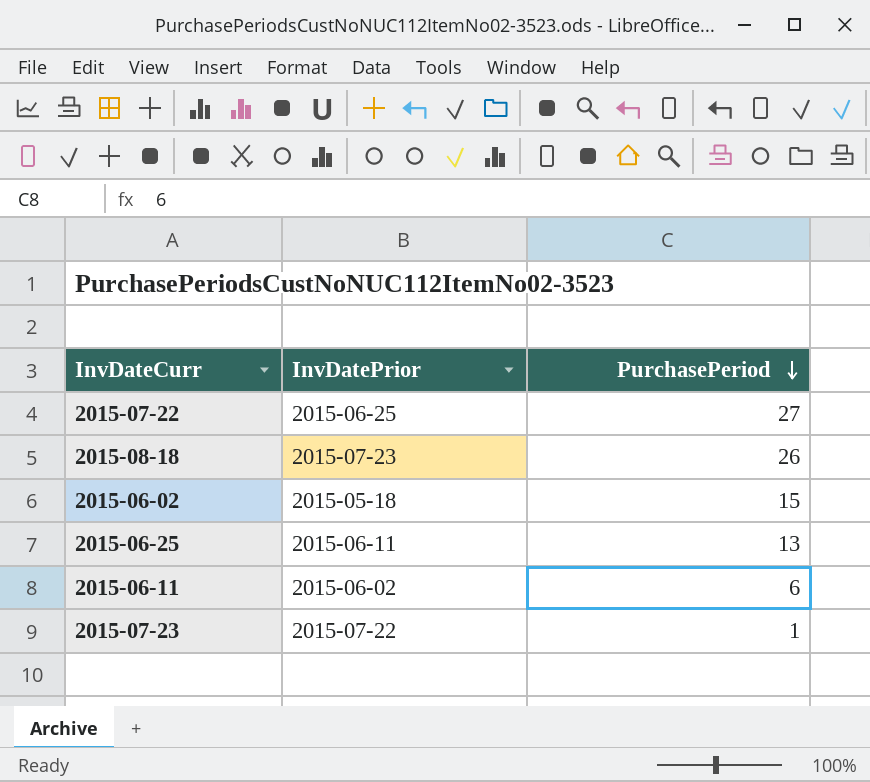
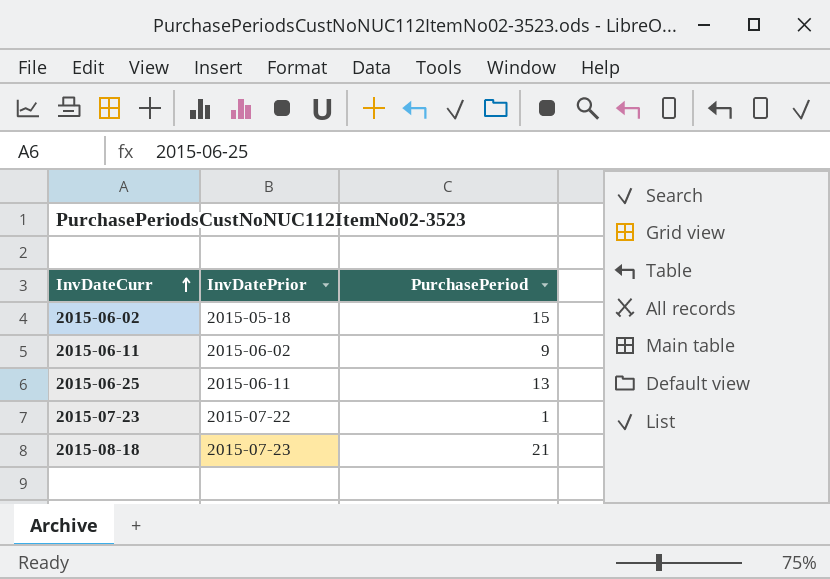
row order: PurchasePeriod descending -> InvDateCurr ascending
row 2015-07-22: 2015-06-25 | 27 -> none
2015-06-11 | PurchasePeriod: 6 -> 9
2015-08-18 | PurchasePeriod: 26 -> 21

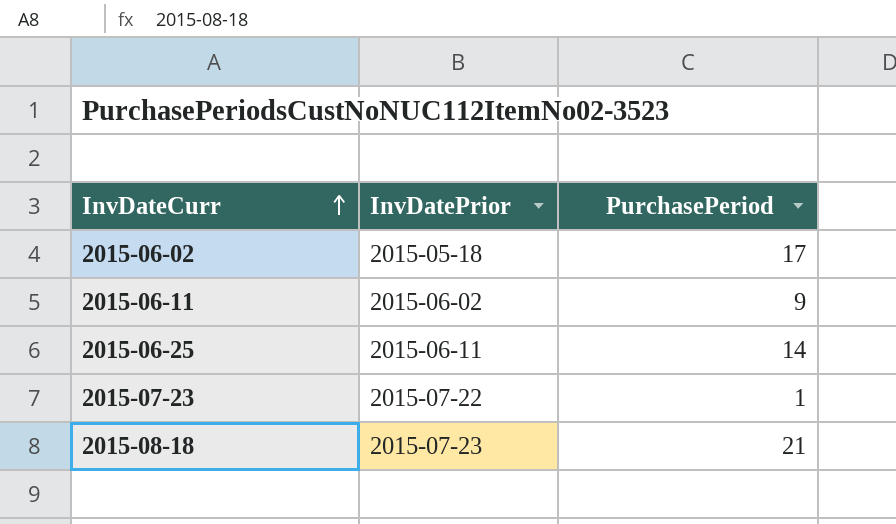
2015-06-02 | PurchasePeriod: 15 -> 17
2015-06-25 | PurchasePeriod: 13 -> 14

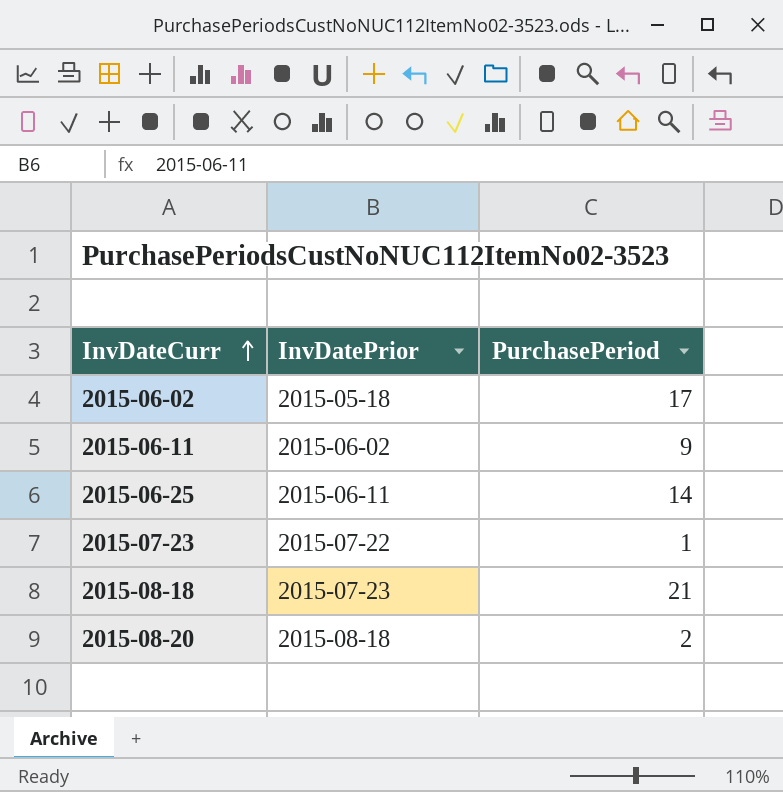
row 2015-08-20: none -> 2015-08-18 | 2

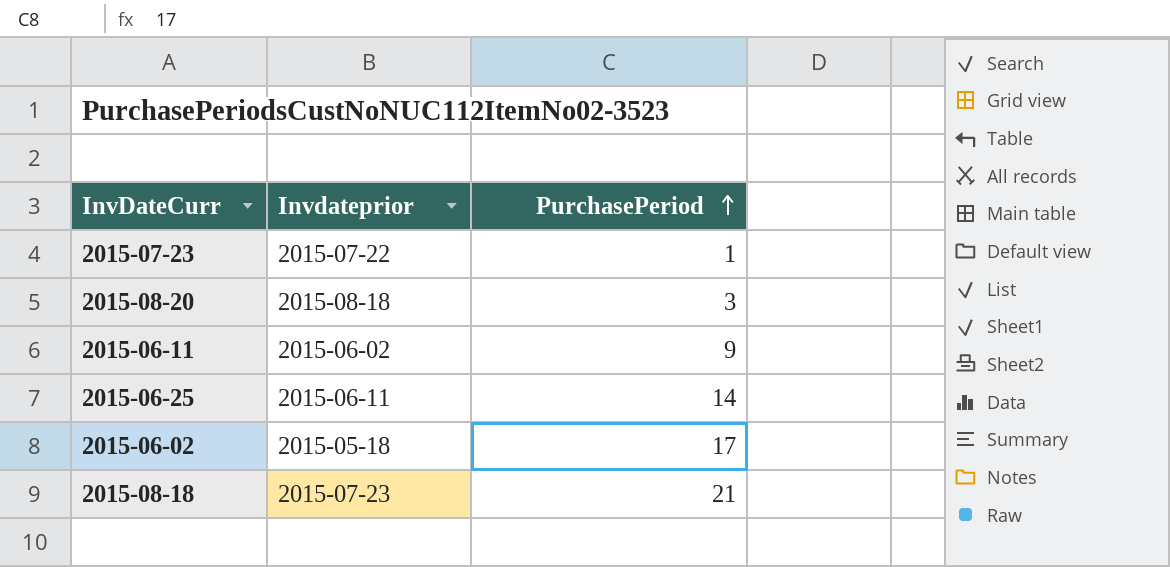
row order: InvDateCurr ascending -> PurchasePeriod ascending
column name: InvDatePrior -> Invdateprior
2015-08-20 | PurchasePeriod: 2 -> 3

